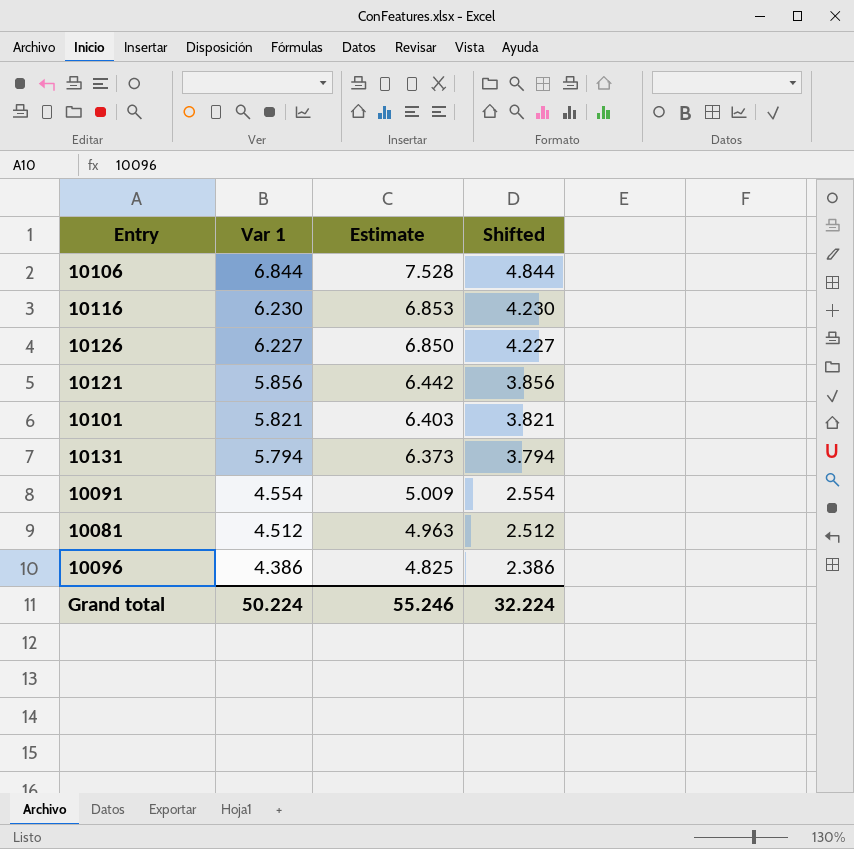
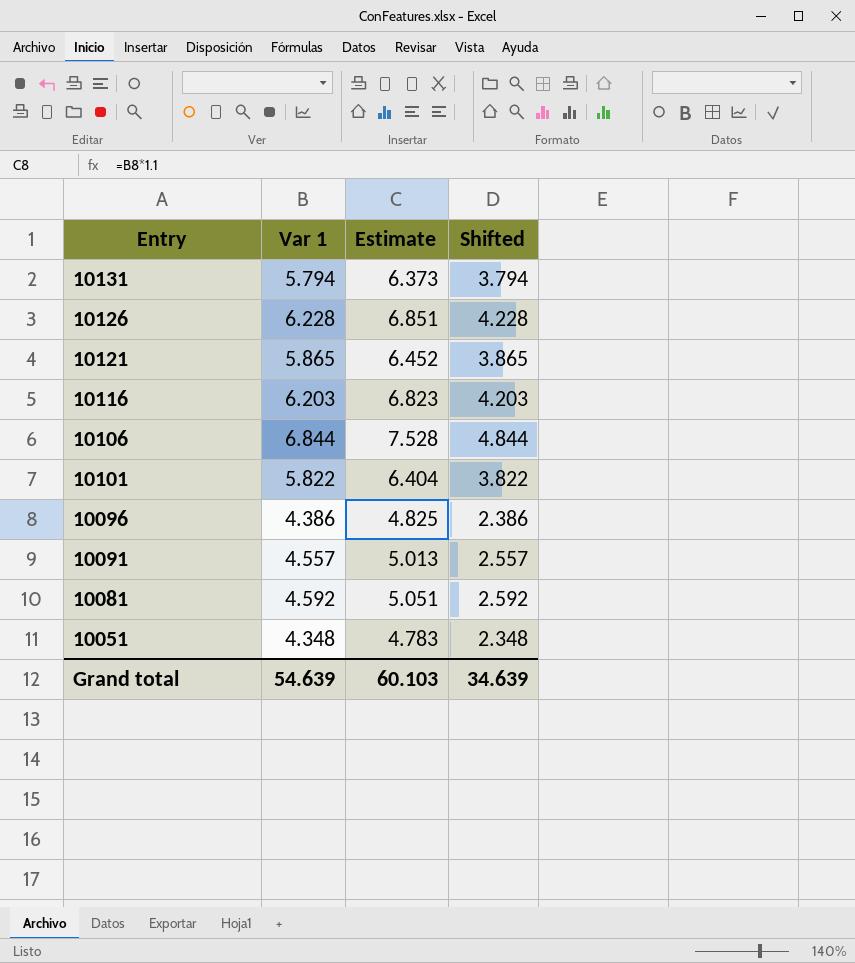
row order: Var 1 descending -> Entry descending
10126 | Var 1: 6.227 -> 6.228
10126 | Estimate: 6.850 -> 6.851
10126 | Shifted: 4.227 -> 4.228
10121 | Var 1: 5.856 -> 5.865
10121 | Estimate: 6.442 -> 6.452
10121 | Shifted: 3.856 -> 3.865
10116 | Var 1: 6.230 -> 6.203
10116 | Estimate: 6.853 -> 6.823
10116 | Shifted: 4.230 -> 4.203
10101 | Var 1: 5.821 -> 5.822
10101 | Estimate: 6.403 -> 6.404
10101 | Shifted: 3.821 -> 3.822
10091 | Var 1: 4.554 -> 4.557
10091 | Estimate: 5.009 -> 5.013
10091 | Shifted: 2.554 -> 2.557
10081 | Var 1: 4.512 -> 4.592
10081 | Estimate: 4.963 -> 5.051
10081 | Shifted: 2.512 -> 2.592
row 10051: none -> 4.348 | 4.783 | 2.348
Grand total | Var 1: 50.224 -> 54.639
Grand total | Estimate: 55.246 -> 60.103
Grand total | Shifted: 32.224 -> 34.639

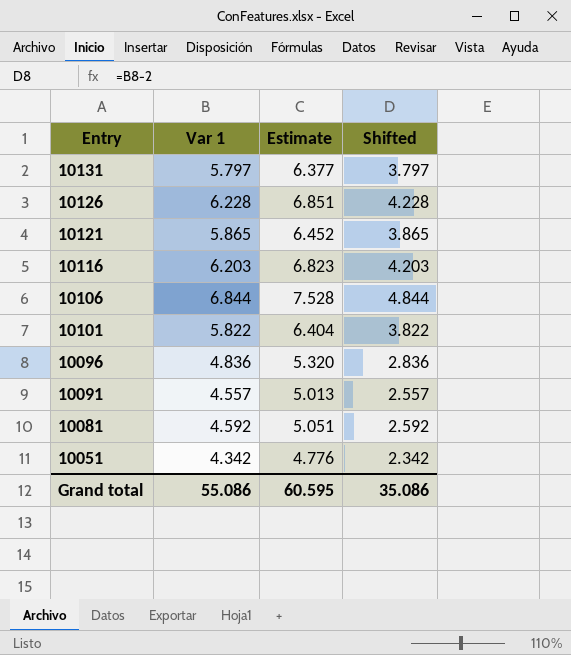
10131 | Var 1: 5.794 -> 5.797
10131 | Estimate: 6.373 -> 6.377
10131 | Shifted: 3.794 -> 3.797
10096 | Var 1: 4.386 -> 4.836
10096 | Estimate: 4.825 -> 5.320
10096 | Shifted: 2.386 -> 2.836
10051 | Var 1: 4.348 -> 4.342
10051 | Estimate: 4.783 -> 4.776
10051 | Shifted: 2.348 -> 2.342
Grand total | Var 1: 54.639 -> 55.086
Grand total | Estimate: 60.103 -> 60.595
Grand total | Shifted: 34.639 -> 35.086

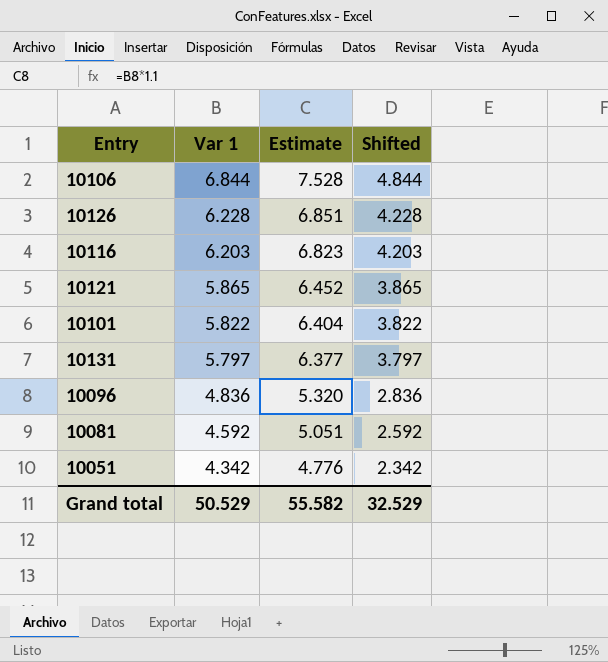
row order: Entry descending -> Var 1 descending
row 10091: 4.557 | 5.013 | 2.557 -> none
Grand total | Var 1: 55.086 -> 50.529
Grand total | Estimate: 60.595 -> 55.582
Grand total | Shifted: 35.086 -> 32.529

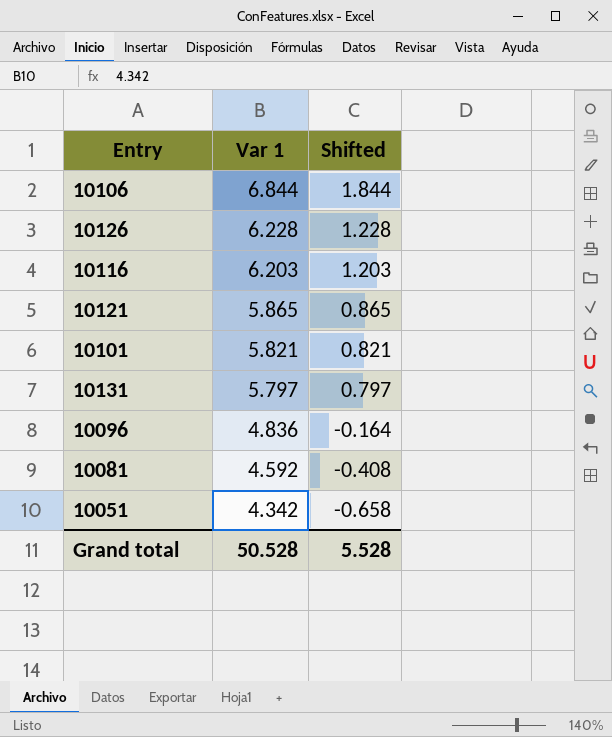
column Estimate | formula: [Var 1] * 1.1 -> none
column Shifted | formula: [Var 1] - 2 -> [Var 1] - 5
10101 | Var 1: 5.822 -> 5.821
Grand total | Var 1: 50.529 -> 50.528
Grand total | Shifted: 32.529 -> 5.528

